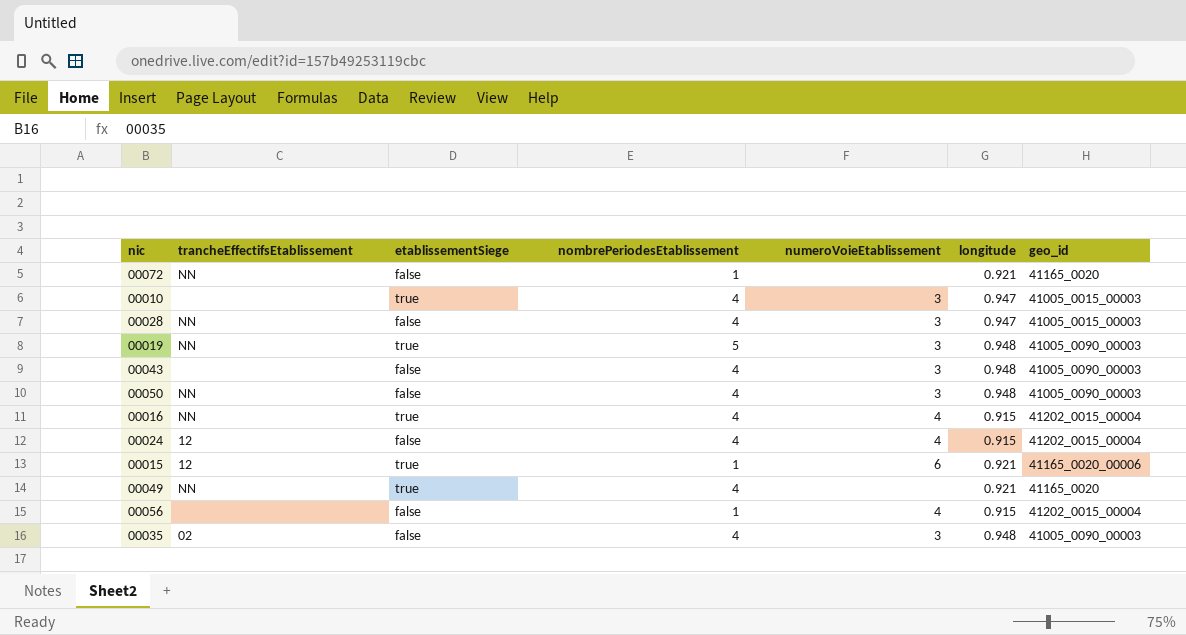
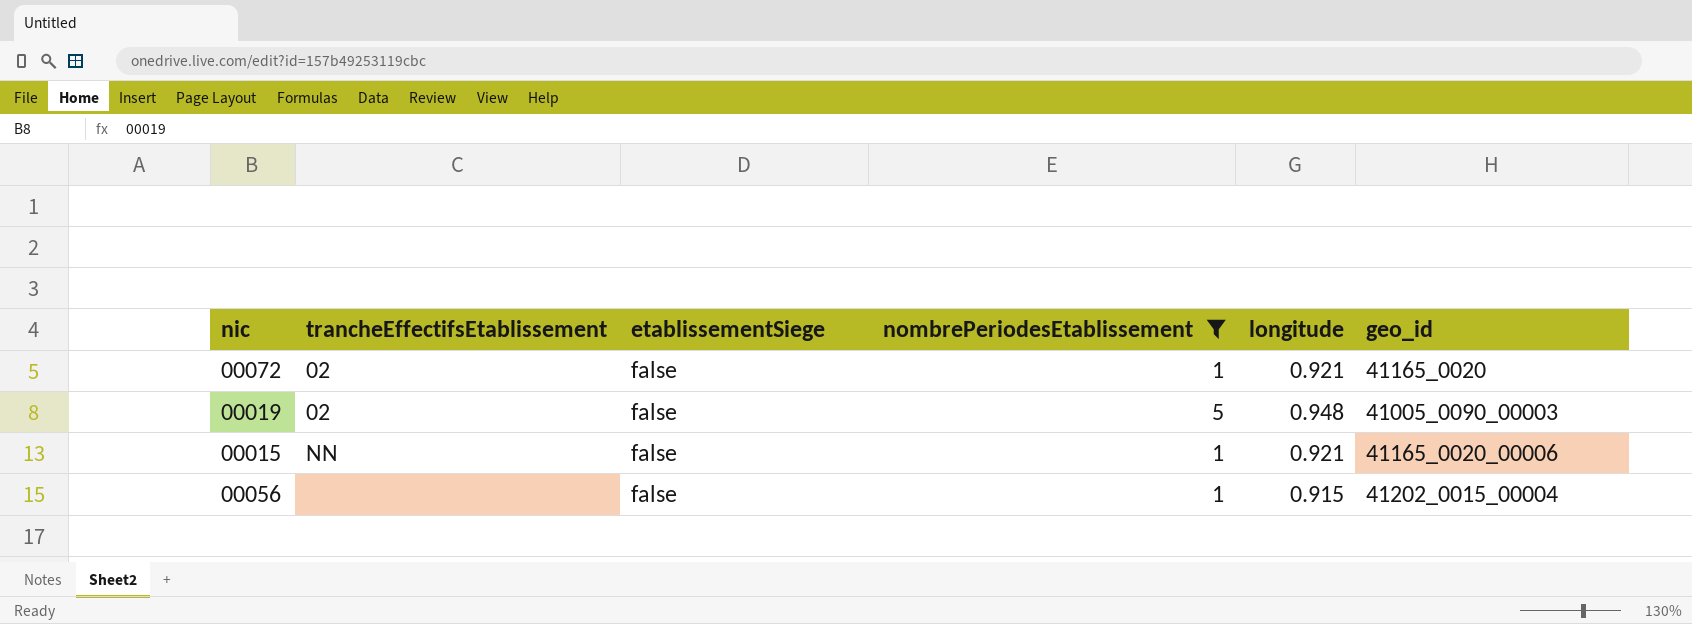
filter: none -> nombrePeriodesEtablissement != 4
column numeroVoieEtablissement | position: 5 -> none
00072 | trancheEffectifsEtablissement: NN -> 02
00019 | trancheEffectifsEtablissement: NN -> 02
00019 | etablissementSiege: true -> false
00015 | trancheEffectifsEtablissement: 12 -> NN
00015 | etablissementSiege: true -> false

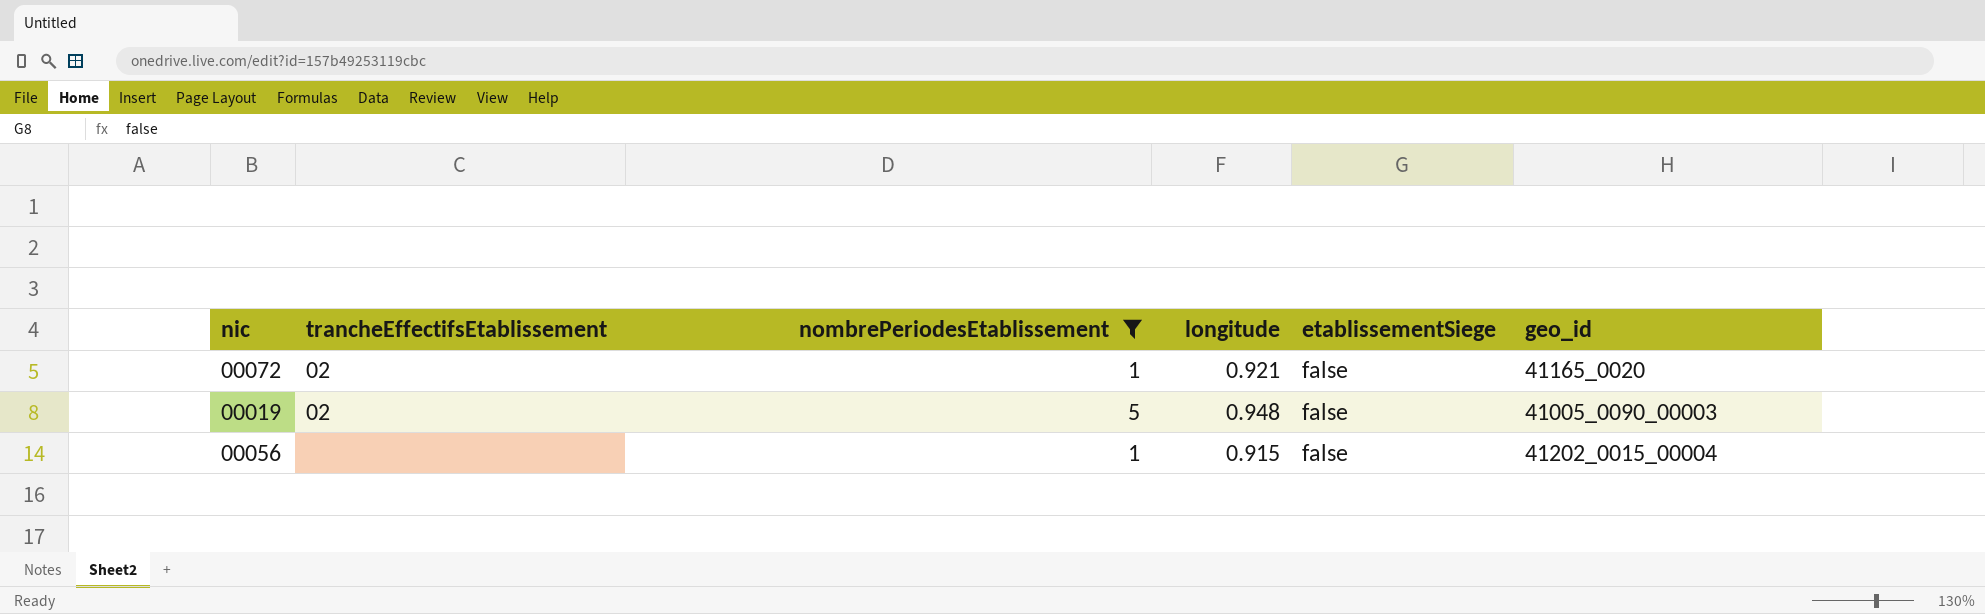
column etablissementSiege | position: 3 -> 5
row 00015: NN | false | 1 | 0.921 | 41165_0020_00006 -> none

